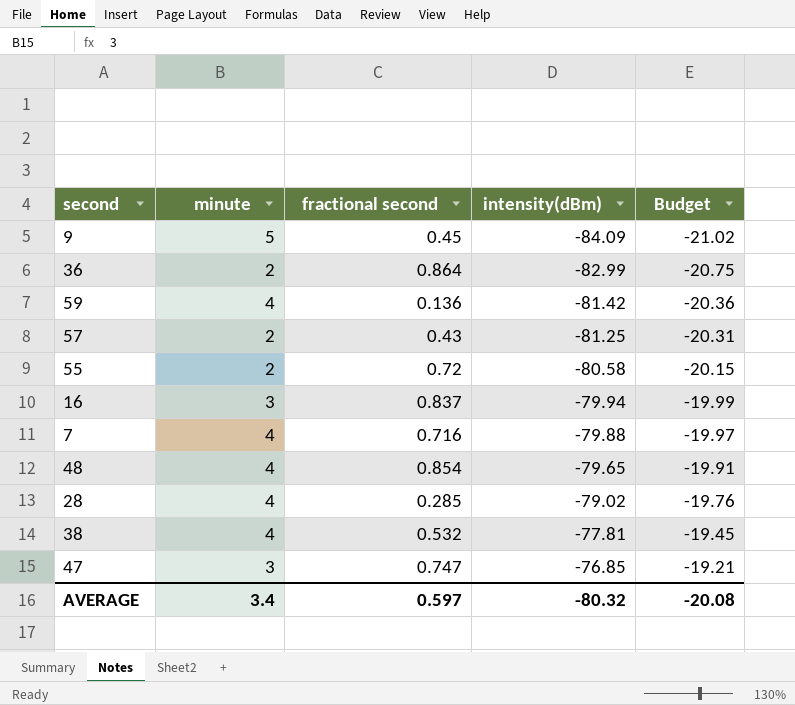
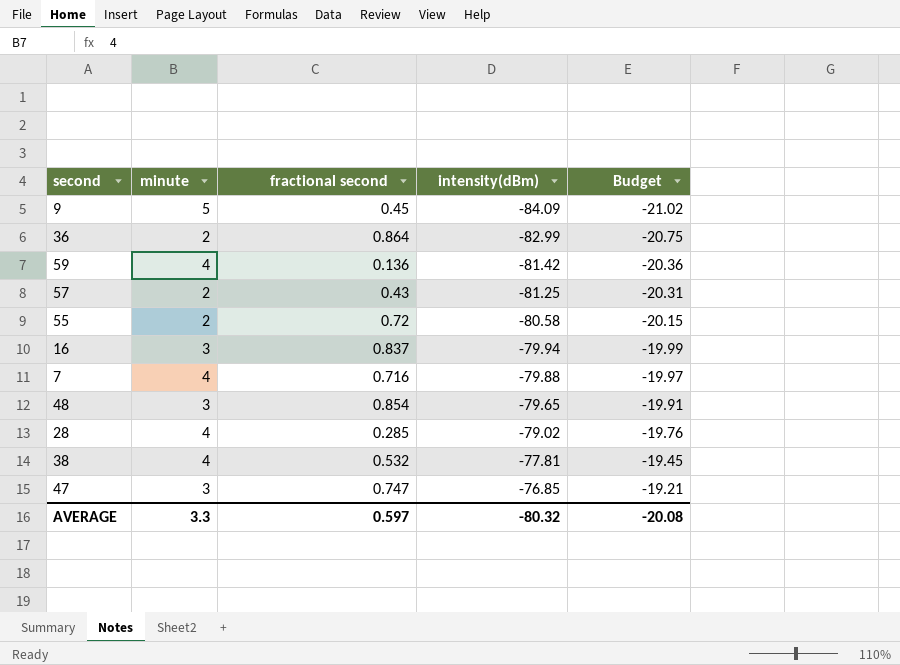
48 | minute: 4 -> 3
AVERAGE | minute: 3.4 -> 3.3

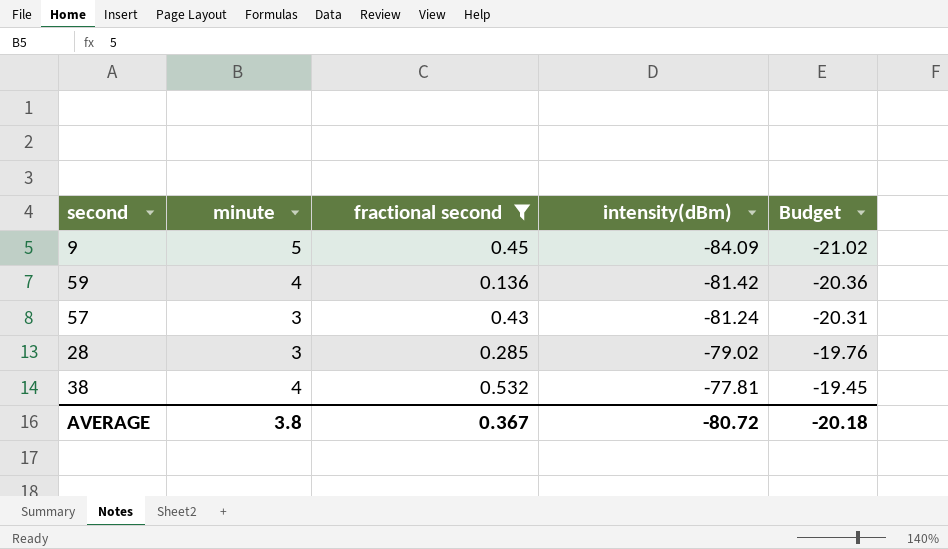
filter: none -> fractional second <= 0.532
57 | minute: 2 -> 3
57 | intensity(dBm): -81.25 -> -81.24
28 | minute: 4 -> 3
AVERAGE | minute: 3.3 -> 3.8
AVERAGE | fractional second: 0.597 -> 0.367
AVERAGE | intensity(dBm): -80.32 -> -80.72
AVERAGE | Budget: -20.08 -> -20.18

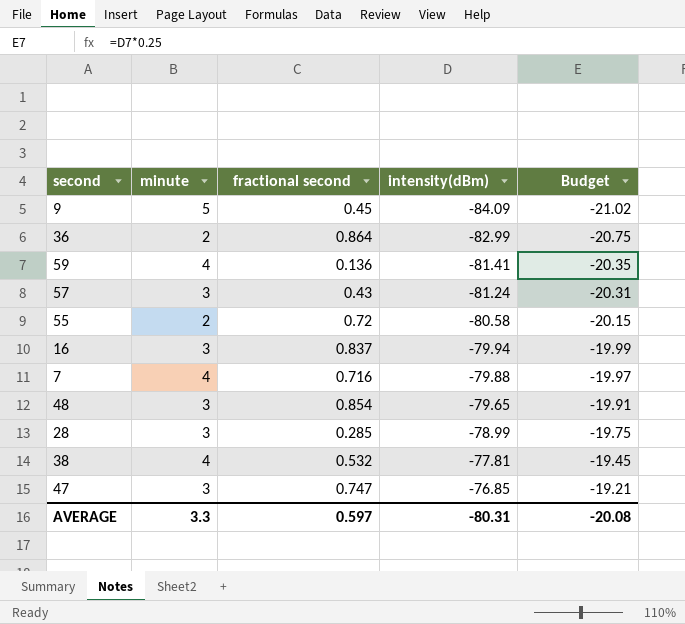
filter: fractional second <= 0.532 -> none
59 | intensity(dBm): -81.42 -> -81.41
59 | Budget: -20.36 -> -20.35
28 | intensity(dBm): -79.02 -> -78.99
28 | Budget: -19.76 -> -19.75
AVERAGE | minute: 3.8 -> 3.3
AVERAGE | fractional second: 0.367 -> 0.597
AVERAGE | intensity(dBm): -80.72 -> -80.31
AVERAGE | Budget: -20.18 -> -20.08

